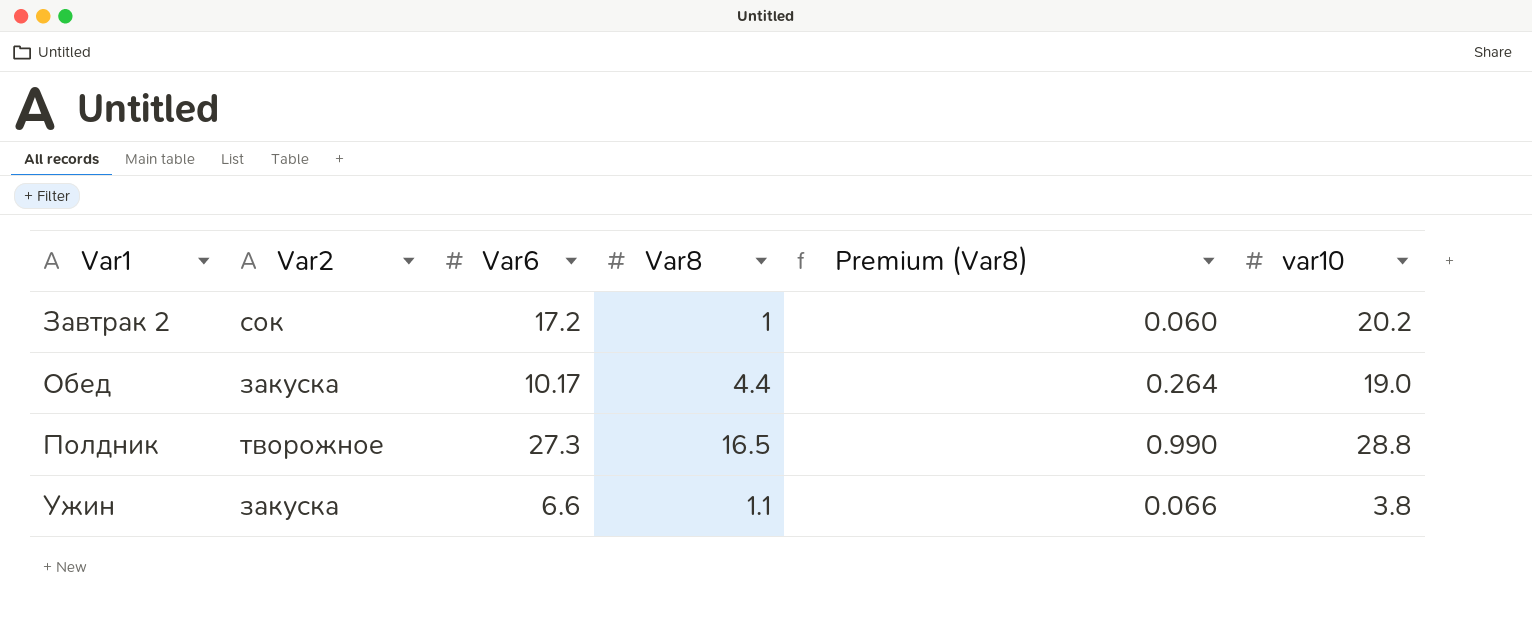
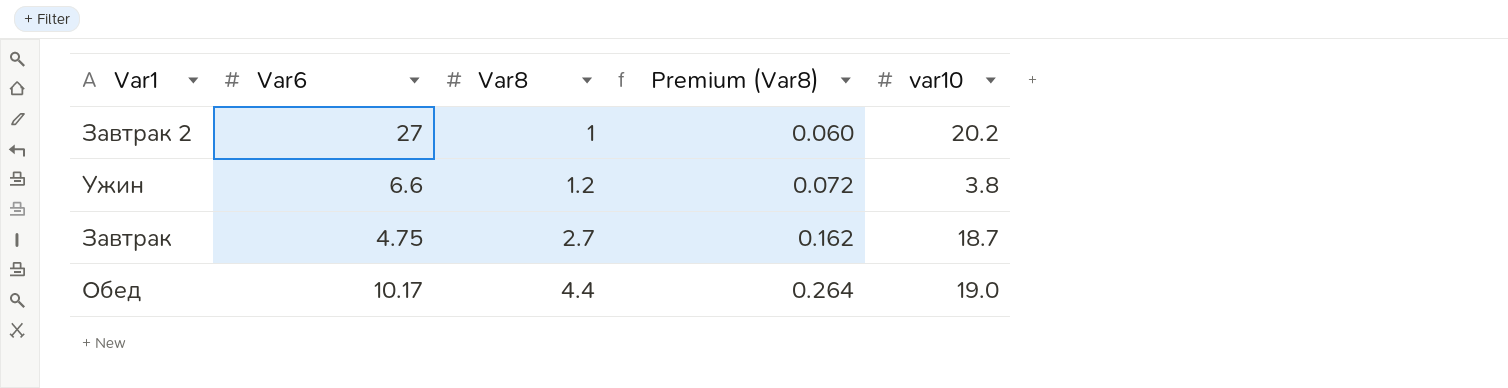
row order: Var1 ascending -> Var8 ascending
column Var2 | position: 2 -> none
row Полдник: творожное | 27.3 | 16.5 | 0.990 | 28.8 -> none
Завтрак 2 | Var6: 17.2 -> 27
Ужин | Var8: 1.1 -> 1.2
Ужин | Premium (Var8): 0.066 -> 0.072
row Завтрак: none -> 4.75 | 2.7 | 0.162 | 18.7

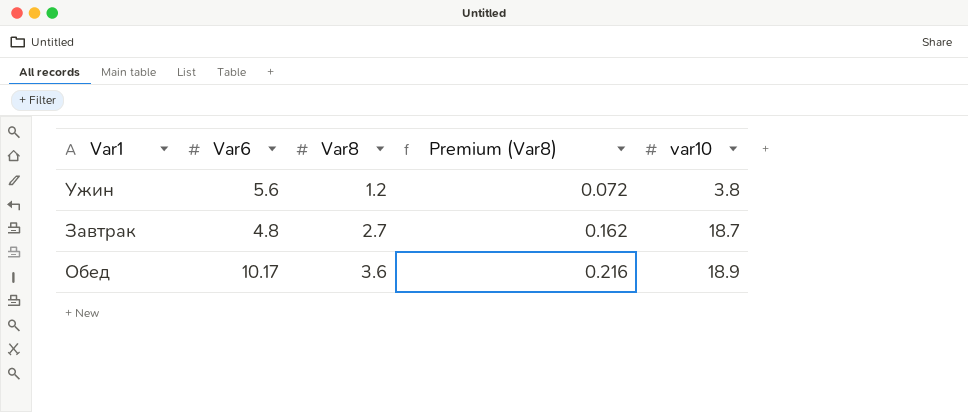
row Завтрак 2: 27 | 1 | 0.060 | 20.2 -> none
Ужин | Var6: 6.6 -> 5.6
Завтрак | Var6: 4.75 -> 4.8
Обед | Var8: 4.4 -> 3.6
Обед | Premium (Var8): 0.264 -> 0.216
Обед | var10: 19.0 -> 18.9

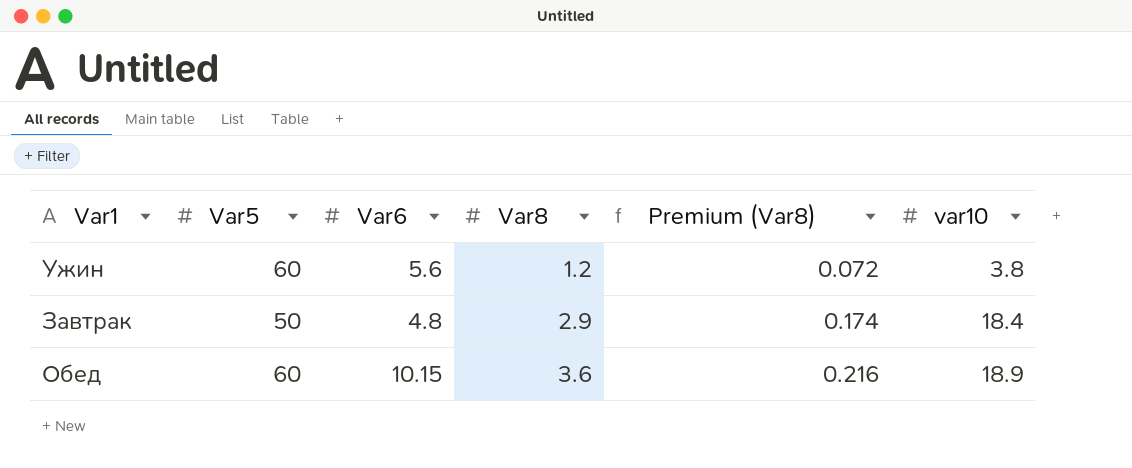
column Var5 | position: none -> 2
Завтрак | Var8: 2.7 -> 2.9
Завтрак | Premium (Var8): 0.162 -> 0.174
Завтрак | var10: 18.7 -> 18.4
Обед | Var6: 10.17 -> 10.15

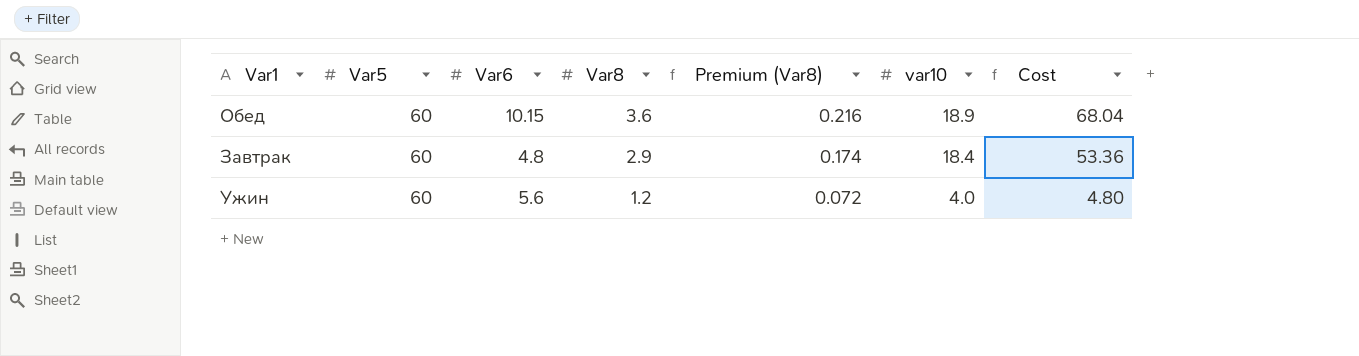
row order: Var8 ascending -> Var8 descending
column Cost | formula: none -> [Var8] * [var10]
Завтрак | Var5: 50 -> 60
Ужин | var10: 3.8 -> 4.0

